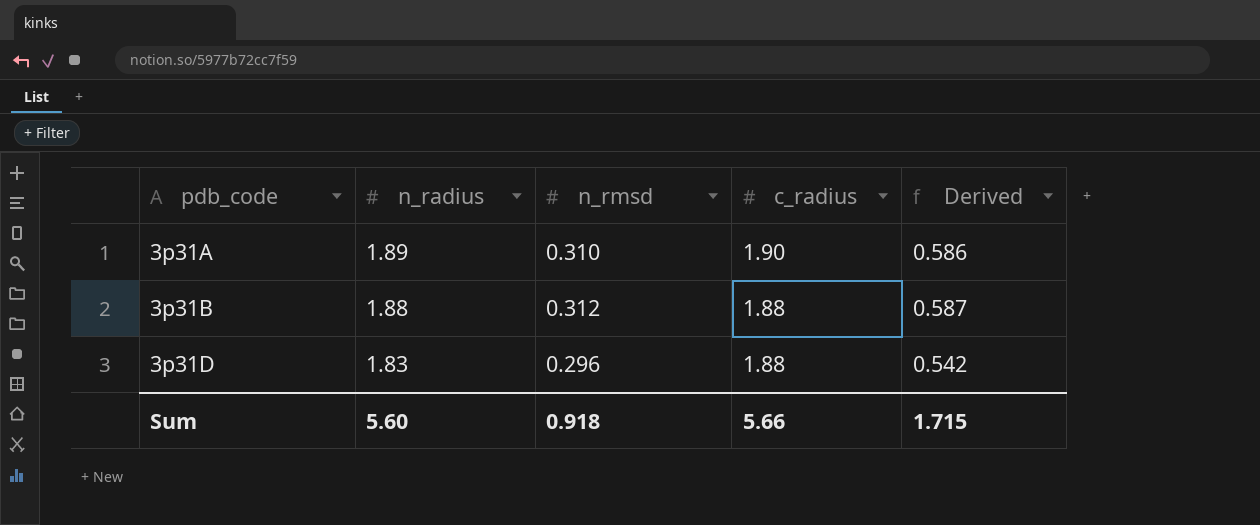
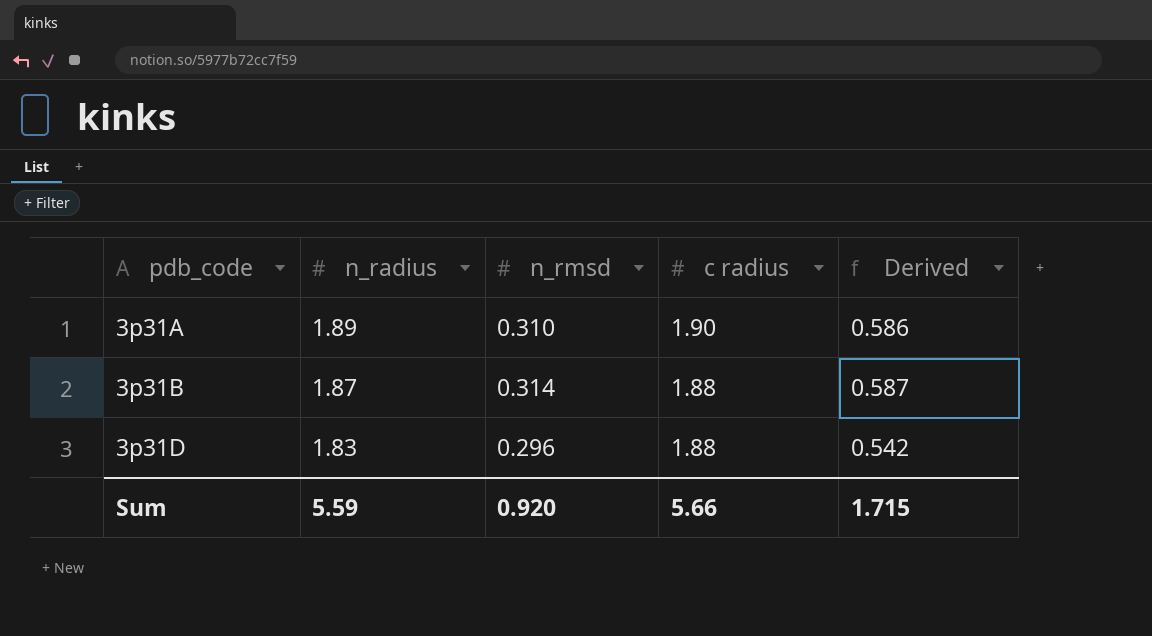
column name: c_radius -> c radius
3p31B | n_radius: 1.88 -> 1.87
3p31B | n_rmsd: 0.312 -> 0.314
Sum | n_radius: 5.60 -> 5.59
Sum | n_rmsd: 0.918 -> 0.920

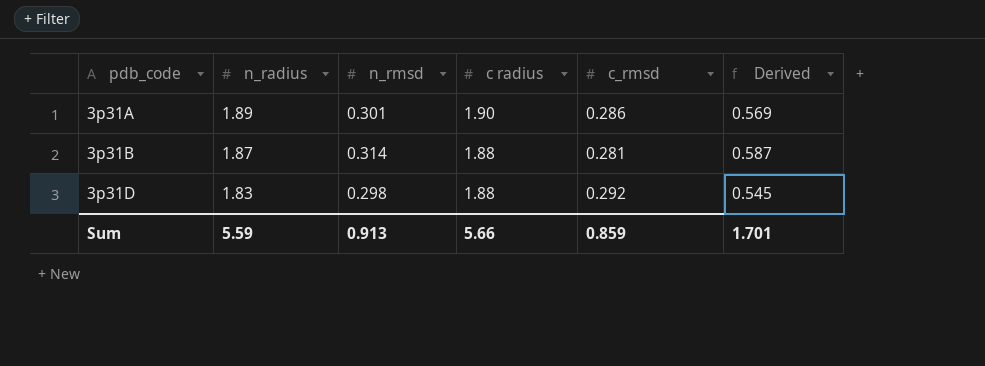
column c_rmsd | position: none -> 5
3p31A | n_rmsd: 0.310 -> 0.301
3p31A | Derived: 0.586 -> 0.569
3p31D | n_rmsd: 0.296 -> 0.298
3p31D | Derived: 0.542 -> 0.545
Sum | n_rmsd: 0.920 -> 0.913
Sum | Derived: 1.715 -> 1.701

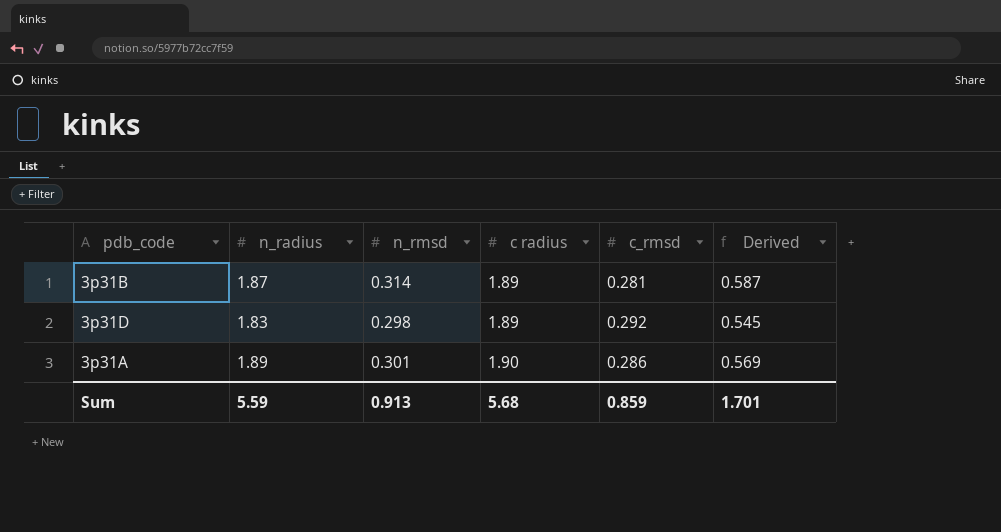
row order: pdb_code ascending -> c radius ascending
3p31B | c radius: 1.88 -> 1.89
3p31D | c radius: 1.88 -> 1.89
Sum | c radius: 5.66 -> 5.68

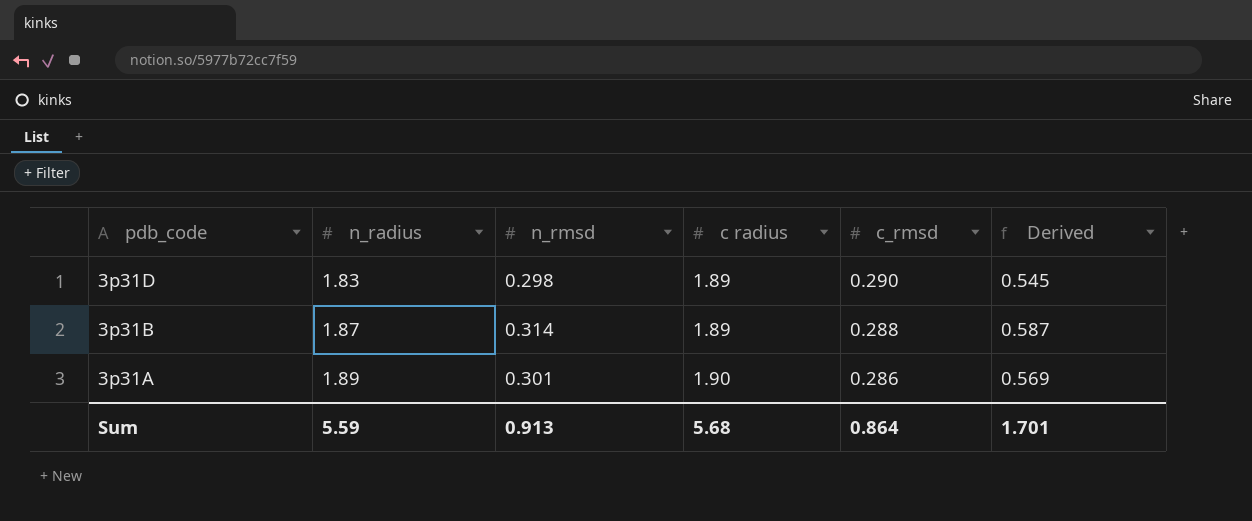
row order: c radius ascending -> pdb_code descending
3p31D | c_rmsd: 0.292 -> 0.290
3p31B | c_rmsd: 0.281 -> 0.288
Sum | c_rmsd: 0.859 -> 0.864

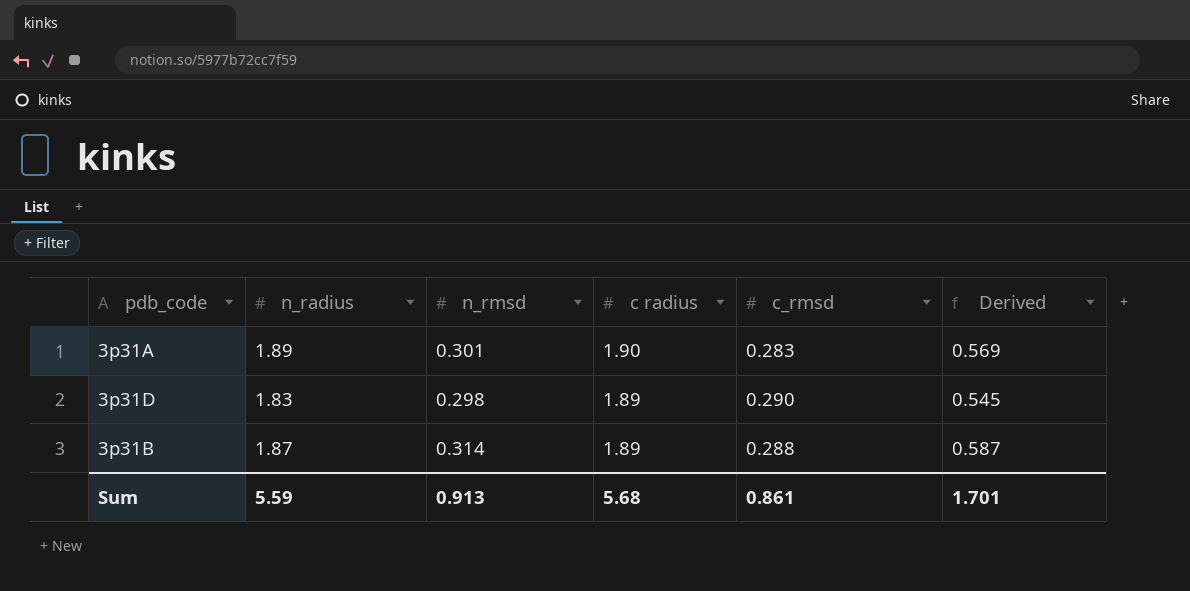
row order: pdb_code descending -> c radius descending
3p31A | c_rmsd: 0.286 -> 0.283
Sum | c_rmsd: 0.864 -> 0.861

